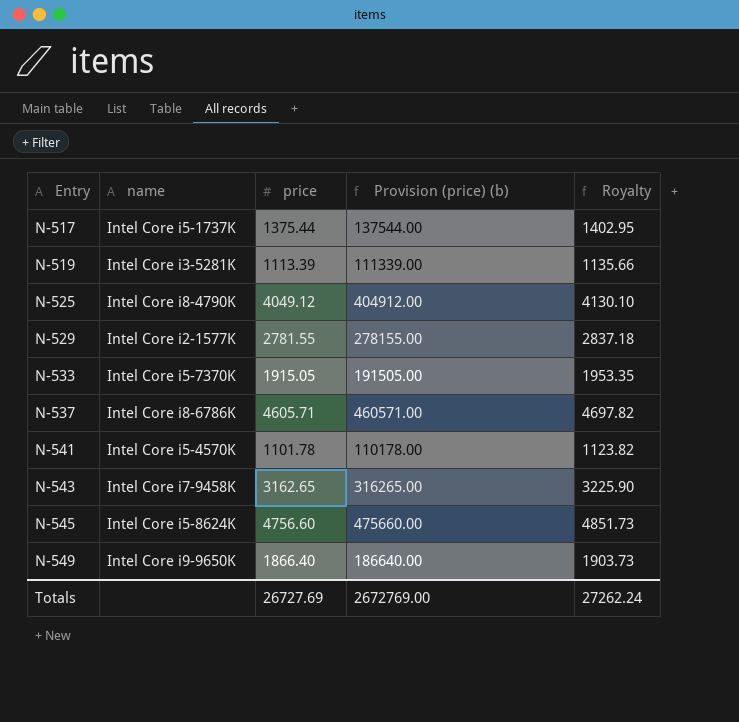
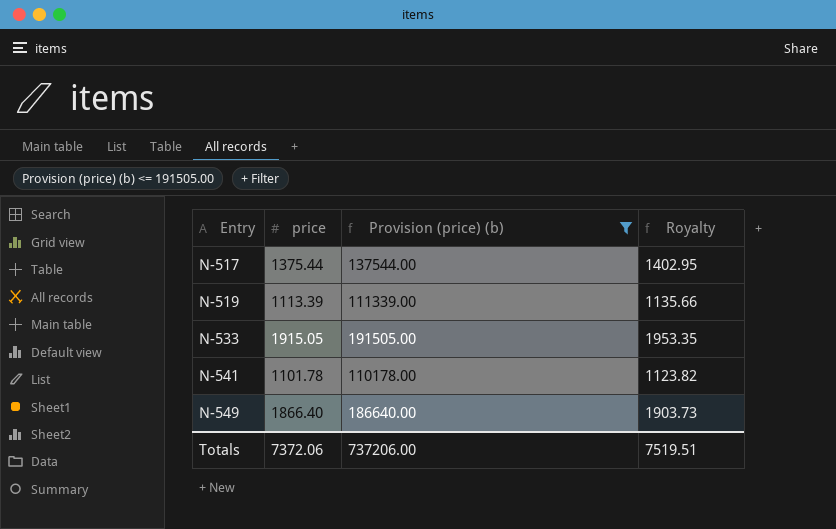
filter: none -> Provision (price) (b) <= 191505.00
column name | position: 2 -> none
Totals | price: 26727.69 -> 7372.06
Totals | Provision (price) (b): 2672769.00 -> 737206.00
Totals | Royalty: 27262.24 -> 7519.51

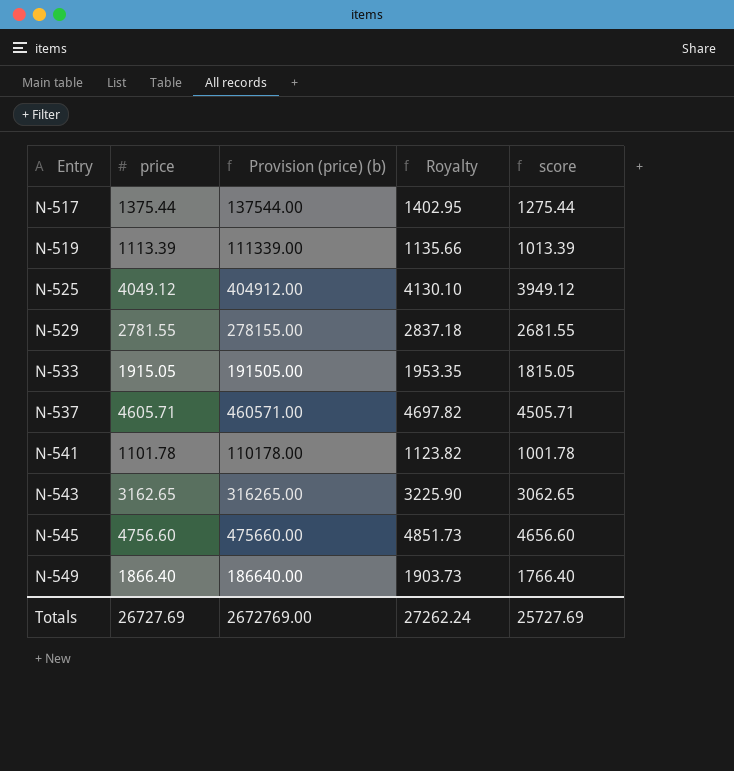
filter: Provision (price) (b) <= 191505.00 -> none
column score | formula: none -> [price] - 100
Totals | price: 7372.06 -> 26727.69
Totals | Provision (price) (b): 737206.00 -> 2672769.00
Totals | Royalty: 7519.51 -> 27262.24

